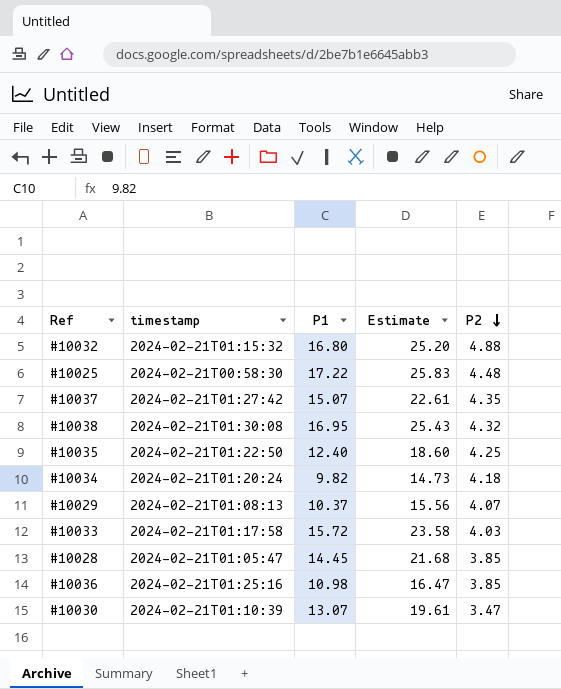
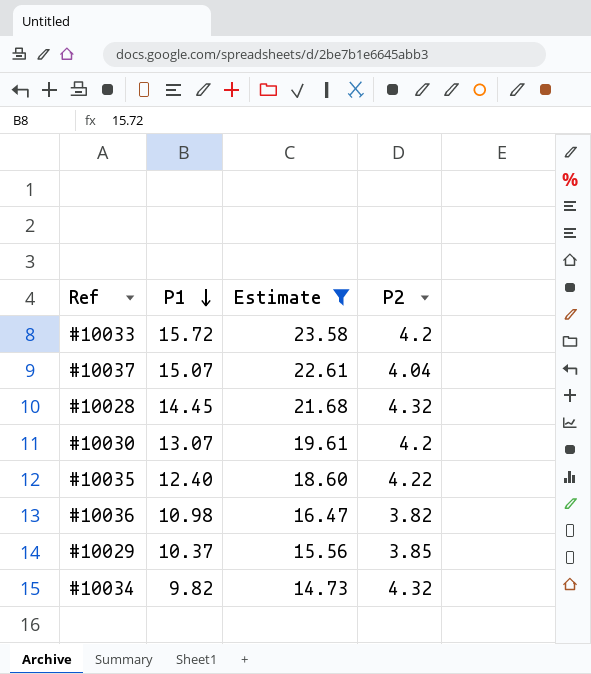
filter: none -> Estimate <= 23.58
row order: P2 descending -> P1 descending
column timestamp | position: 2 -> none
#10033 | P2: 4.03 -> 4.2
#10037 | P2: 4.35 -> 4.04
#10028 | P2: 3.85 -> 4.32
#10030 | P2: 3.47 -> 4.2
#10035 | P2: 4.25 -> 4.22
#10036 | P2: 3.85 -> 3.82
#10029 | P2: 4.07 -> 3.85
#10034 | P2: 4.18 -> 4.32

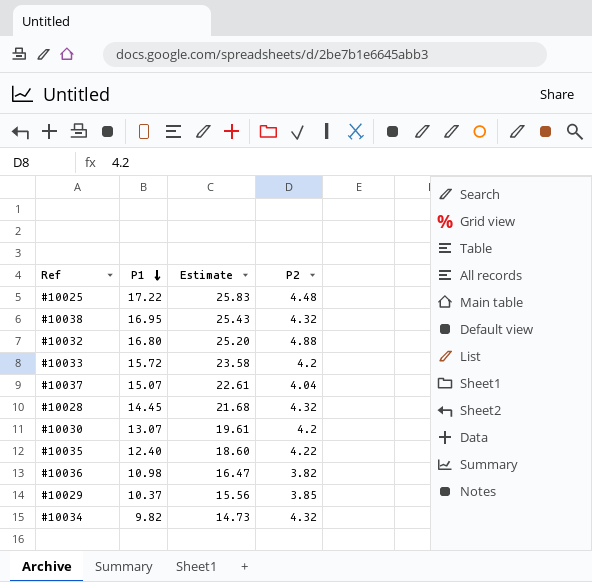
filter: Estimate <= 23.58 -> none

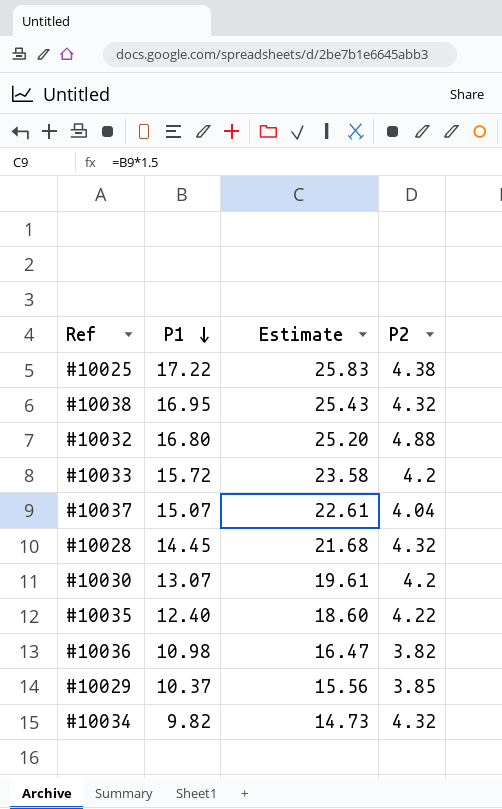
#10025 | P2: 4.48 -> 4.38

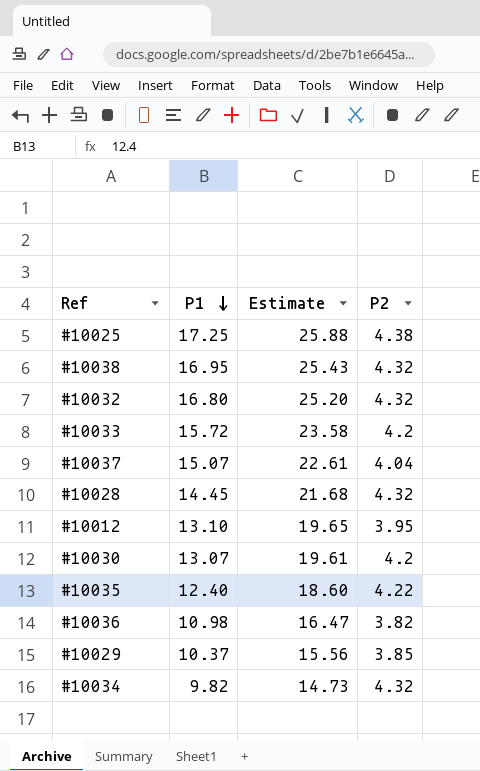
#10025 | P1: 17.22 -> 17.25
#10025 | Estimate: 25.83 -> 25.88
#10032 | P2: 4.88 -> 4.32
row #10012: none -> 13.10 | 19.65 | 3.95

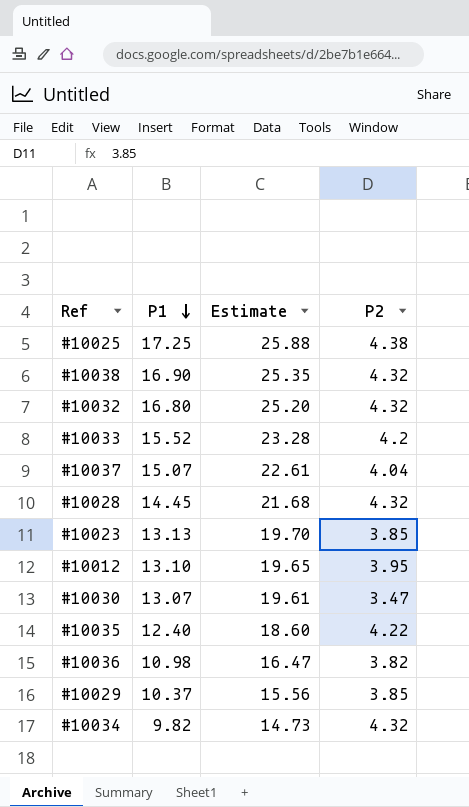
#10038 | P1: 16.95 -> 16.90
#10038 | Estimate: 25.43 -> 25.35
#10033 | P1: 15.72 -> 15.52
#10033 | Estimate: 23.58 -> 23.28
row #10023: none -> 13.13 | 19.70 | 3.85
#10030 | P2: 4.2 -> 3.47

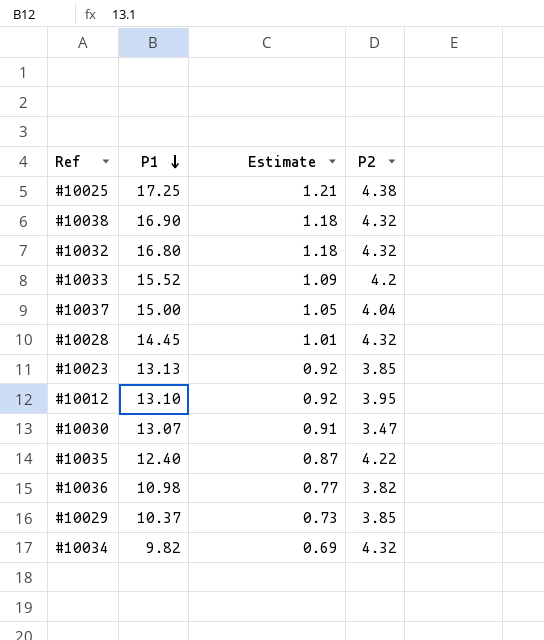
column Estimate | formula: [P1] * 1.5 -> [P1] * 0.07
#10037 | P1: 15.07 -> 15.00

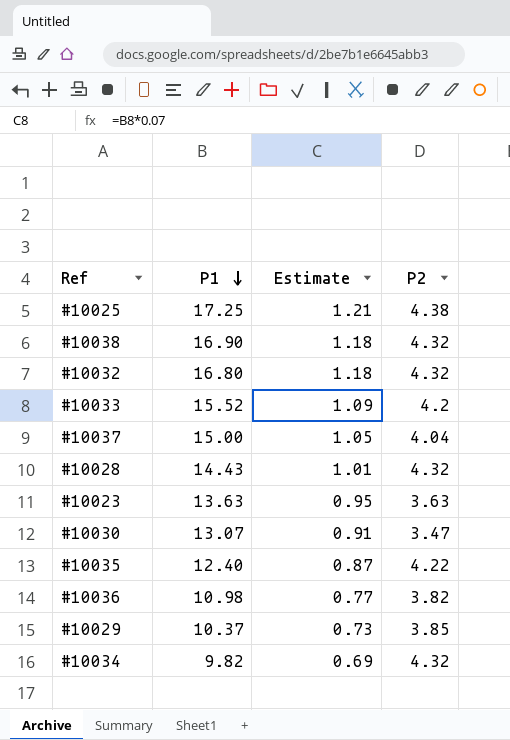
row #10012: 13.10 | 0.92 | 3.95 -> none
#10028 | P1: 14.45 -> 14.43
#10023 | P1: 13.13 -> 13.63
#10023 | Estimate: 0.92 -> 0.95
#10023 | P2: 3.85 -> 3.63

